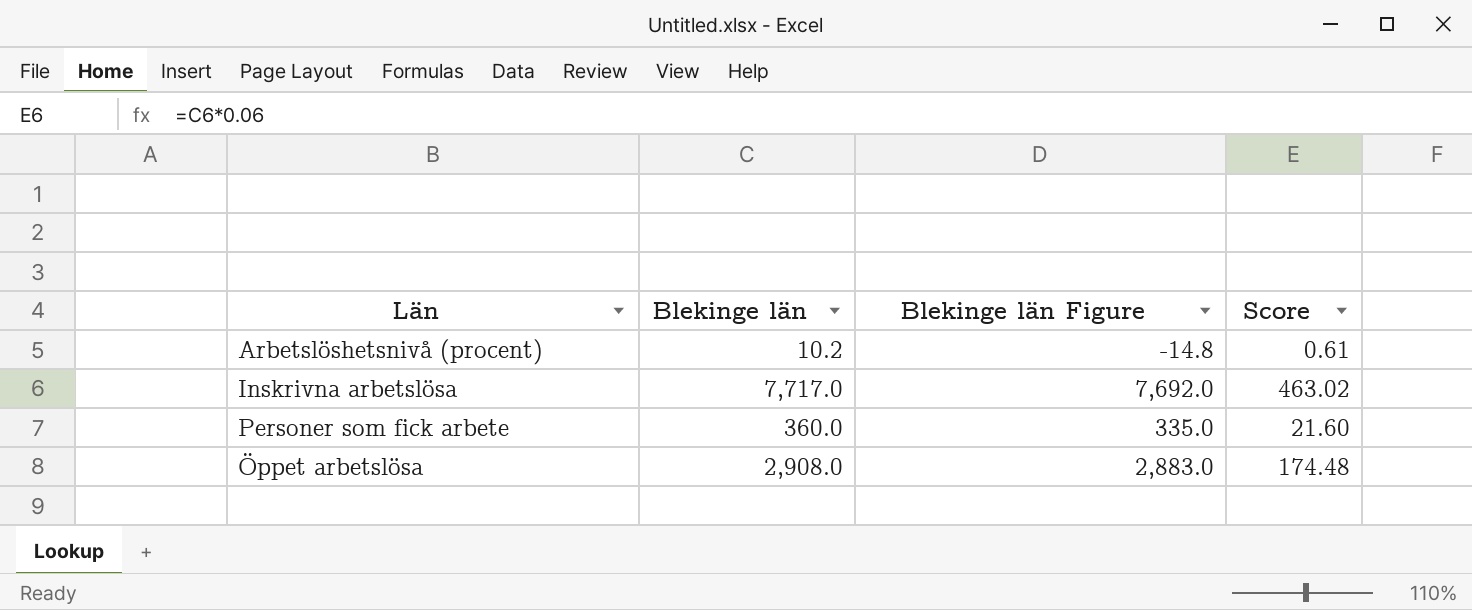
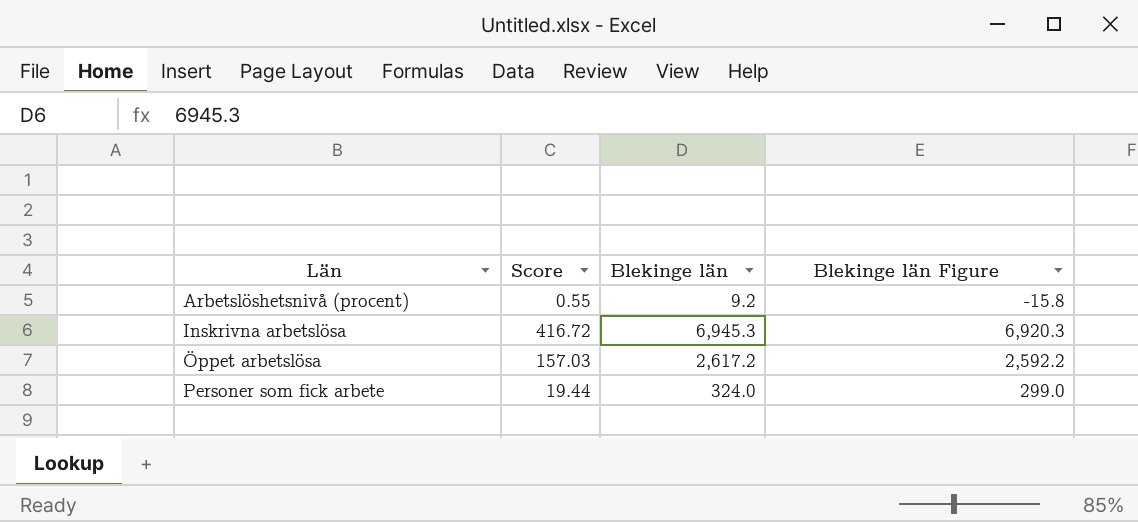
row order: none -> Län ascending
column Score | position: 4 -> 2
Arbetslöshetsnivå (procent) | Score: 0.61 -> 0.55
Arbetslöshetsnivå (procent) | Blekinge län: 10.2 -> 9.2
Arbetslöshetsnivå (procent) | Blekinge län Figure: -14.8 -> -15.8
Inskrivna arbetslösa | Score: 463.02 -> 416.72
Inskrivna arbetslösa | Blekinge län: 7,717.0 -> 6,945.3
Inskrivna arbetslösa | Blekinge län Figure: 7,692.0 -> 6,920.3
Öppet arbetslösa | Score: 174.48 -> 157.03
Öppet arbetslösa | Blekinge län: 2,908.0 -> 2,617.2
Öppet arbetslösa | Blekinge län Figure: 2,883.0 -> 2,592.2
Personer som fick arbete | Score: 21.60 -> 19.44
Personer som fick arbete | Blekinge län: 360.0 -> 324.0
Personer som fick arbete | Blekinge län Figure: 335.0 -> 299.0

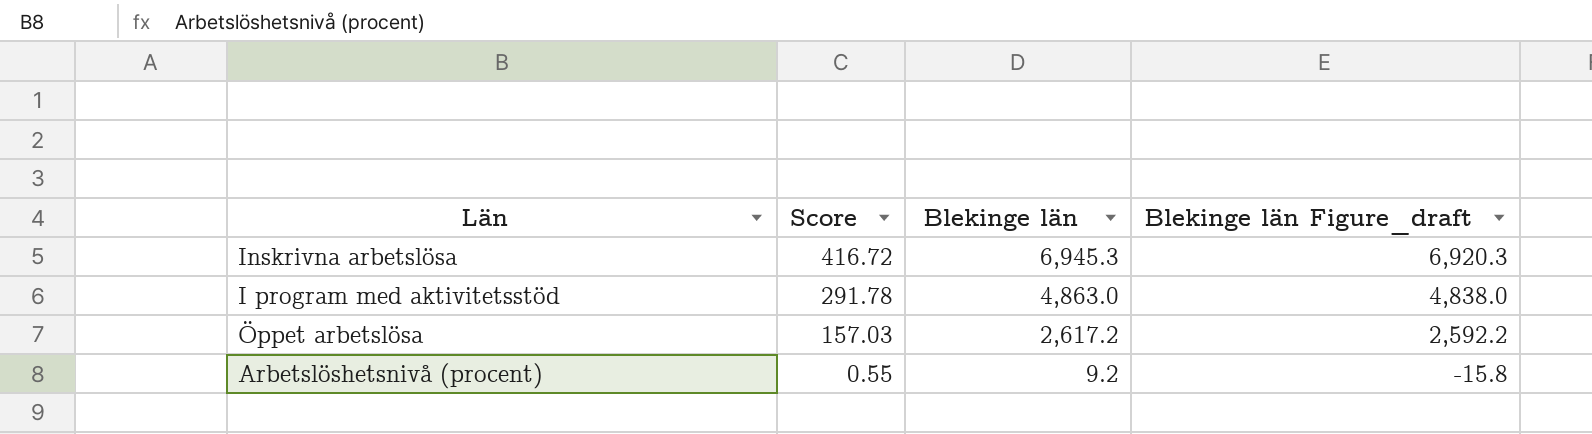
row order: Län ascending -> Score descending
column name: Blekinge län Figure -> Blekinge län Figure_draft
row Personer som fick arbete: 19.44 | 324.0 | 299.0 -> none
row I program med aktivitetsstöd: none -> 291.78 | 4,863.0 | 4,838.0

